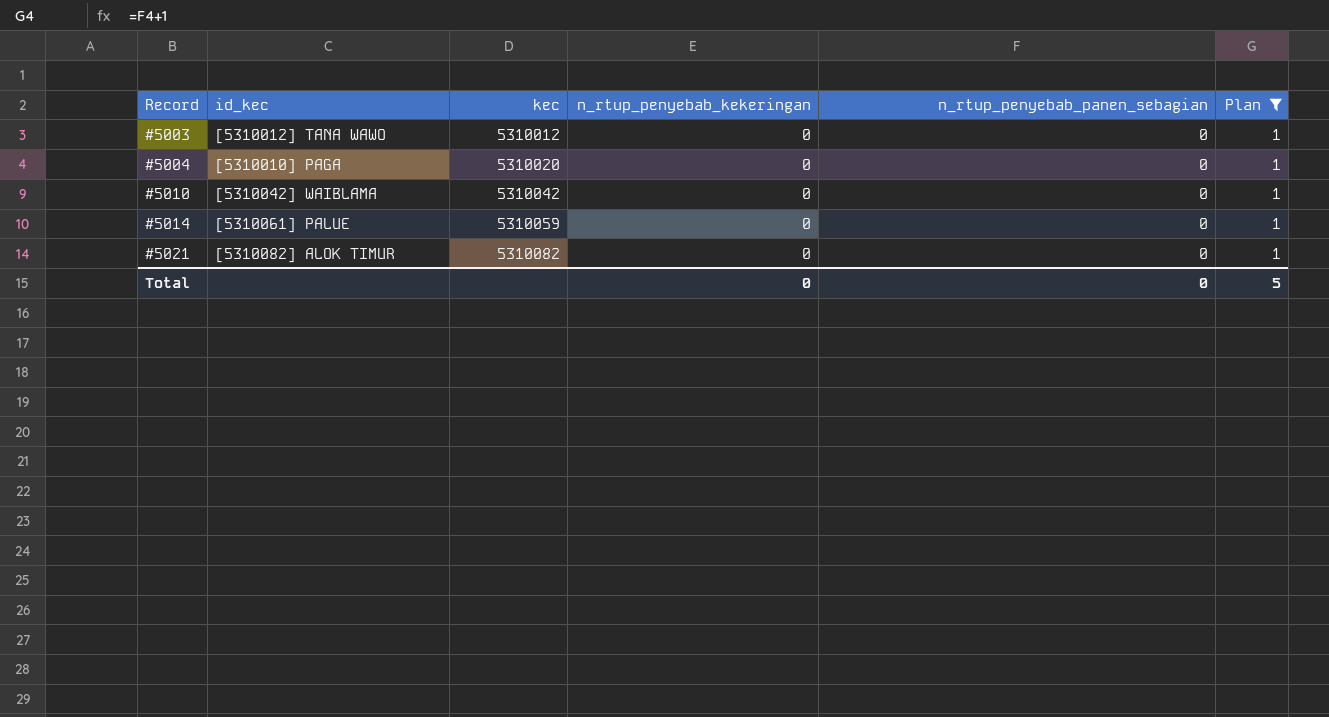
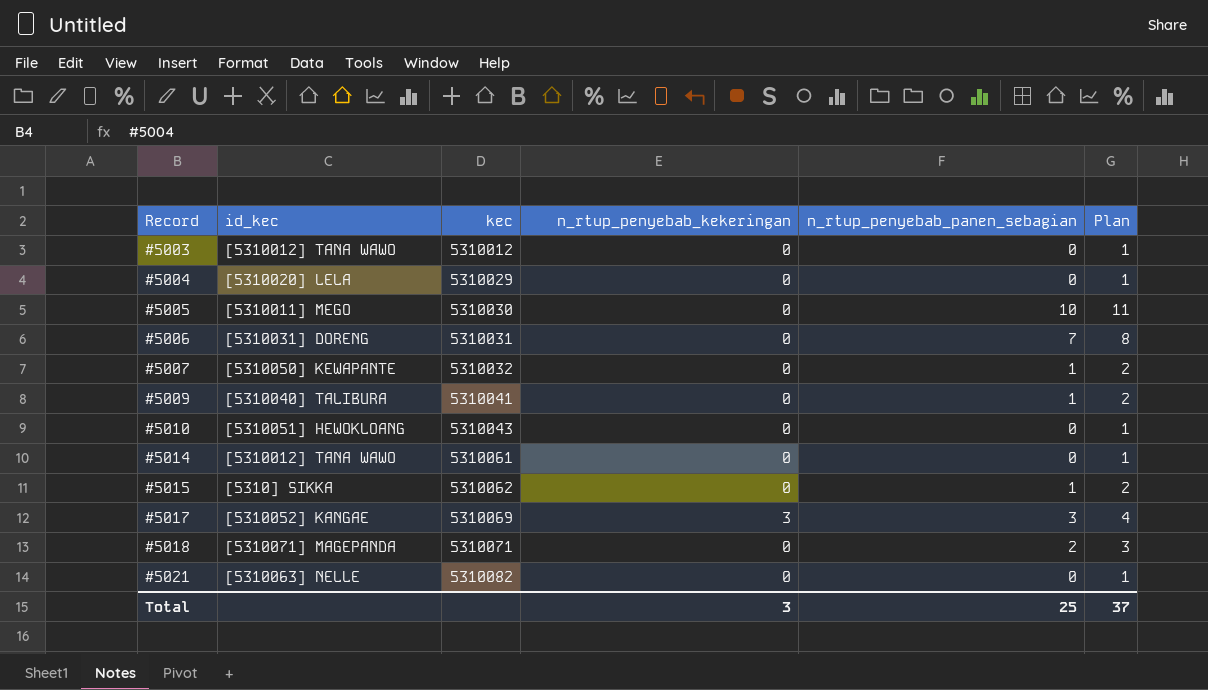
filter: Plan = 1 -> none
#5004 | id_kec: [5310010] PAGA -> [5310020] LELA
#5004 | kec: 5310020 -> 5310029
#5010 | id_kec: [5310042] WAIBLAMA -> [5310051] HEWOKLOANG
#5010 | kec: 5310042 -> 5310043
#5014 | id_kec: [5310061] PALUE -> [5310012] TANA WAWO
#5014 | kec: 5310059 -> 5310061
#5021 | id_kec: [5310082] ALOK TIMUR -> [5310063] NELLE
Total | n_rtup_penyebab_kekeringan: 0 -> 3
Total | n_rtup_penyebab_panen_sebagian: 0 -> 25
Total | Plan: 5 -> 37

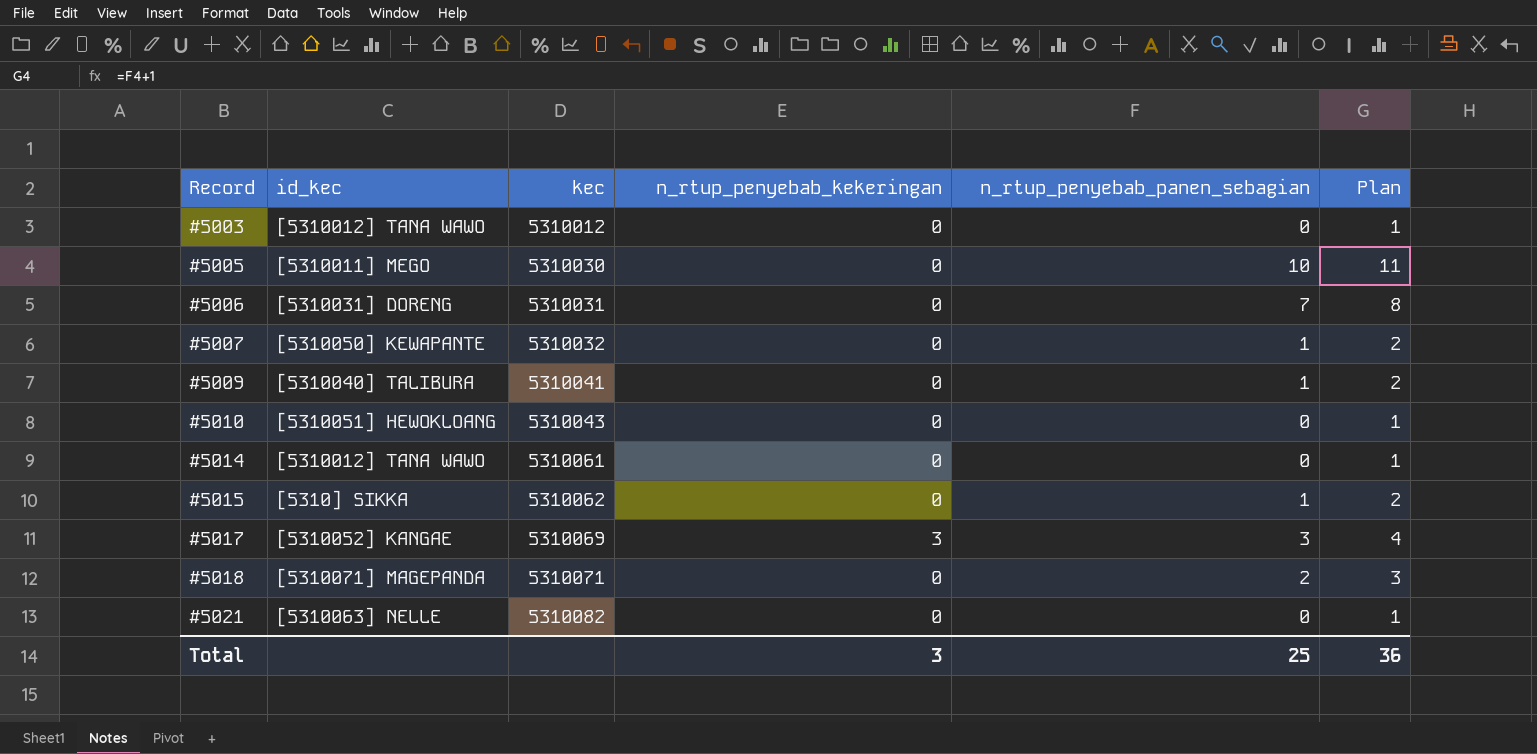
row #5004: [5310020] LELA | 5310029 | 0 | 0 | 1 -> none
Total | Plan: 37 -> 36

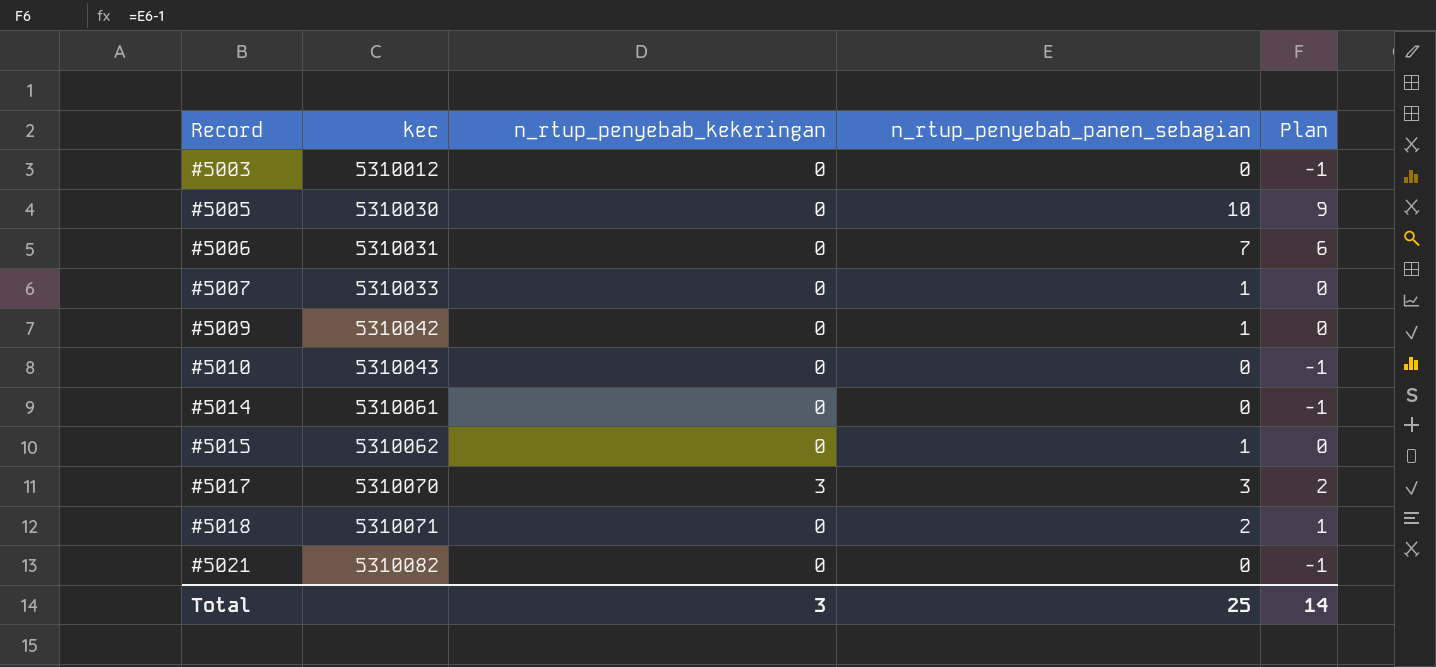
column id_kec | position: 2 -> none
column Plan | formula: [n_rtup_penyebab_panen_sebagian] + 1 -> [n_rtup_penyebab_panen_sebagian] - 1
#5007 | kec: 5310032 -> 5310033
#5009 | kec: 5310041 -> 5310042
#5017 | kec: 5310069 -> 5310070
Total | Plan: 36 -> 14

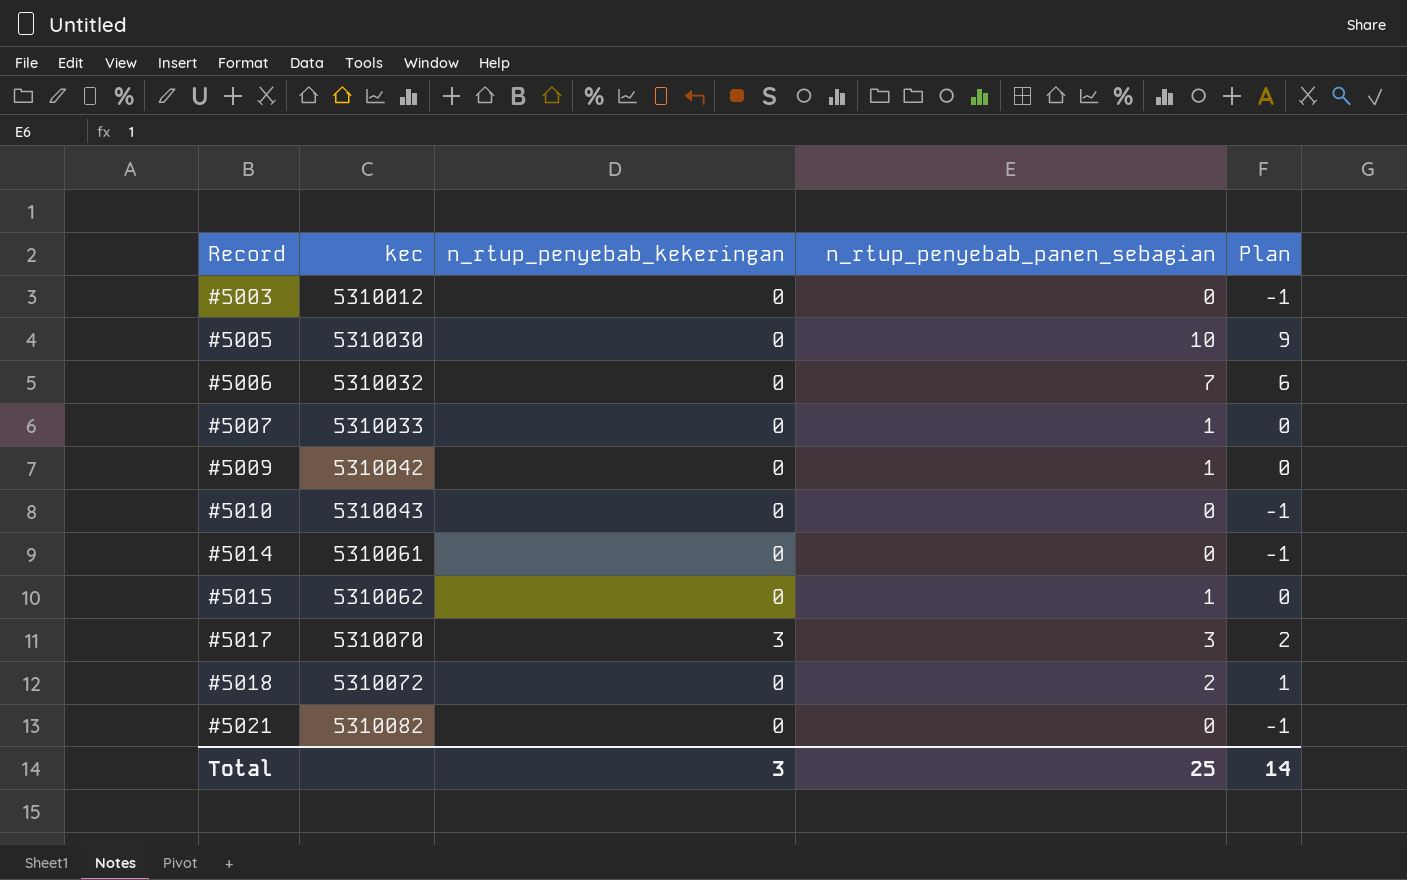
#5006 | kec: 5310031 -> 5310032
#5018 | kec: 5310071 -> 5310072

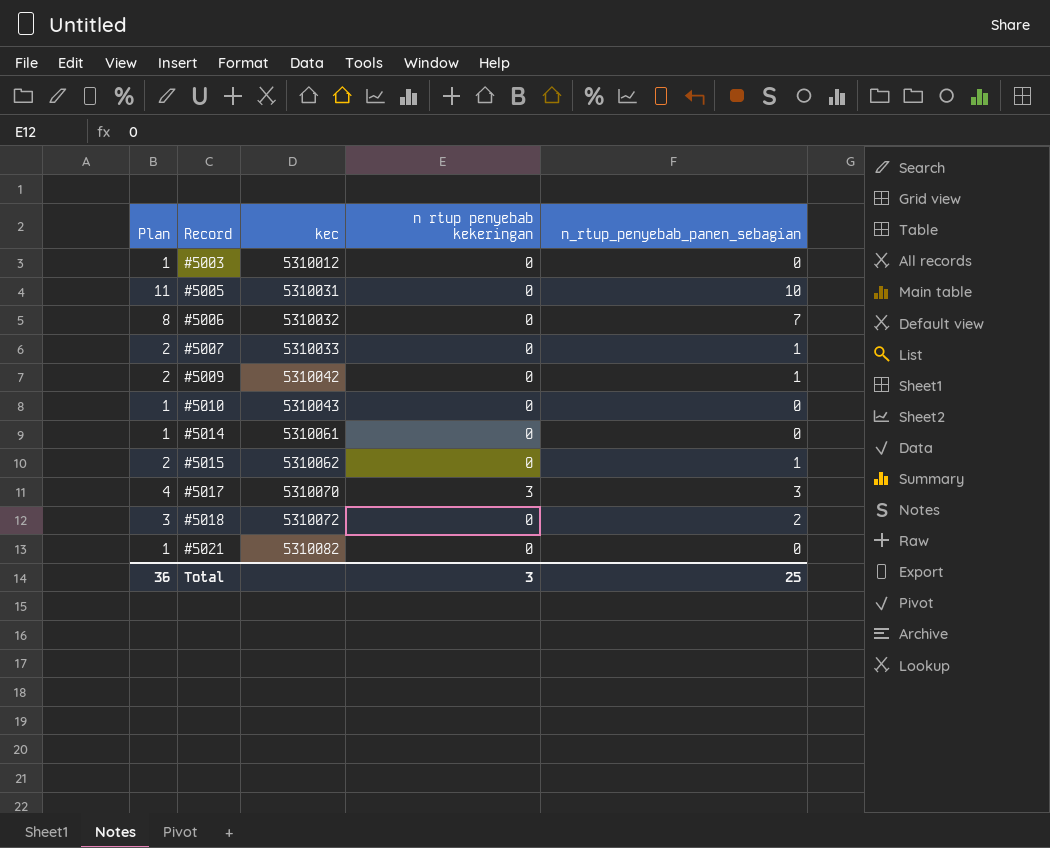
column Plan | formula: [n_rtup_penyebab_panen_sebagian] - 1 -> [n_rtup_penyebab_panen_sebagian] + 1
column Plan | position: 5 -> 1
column name: n_rtup_penyebab_kekeringan -> n rtup penyebab kekeringan
#5005 | kec: 5310030 -> 5310031
Total | Plan: 14 -> 36

